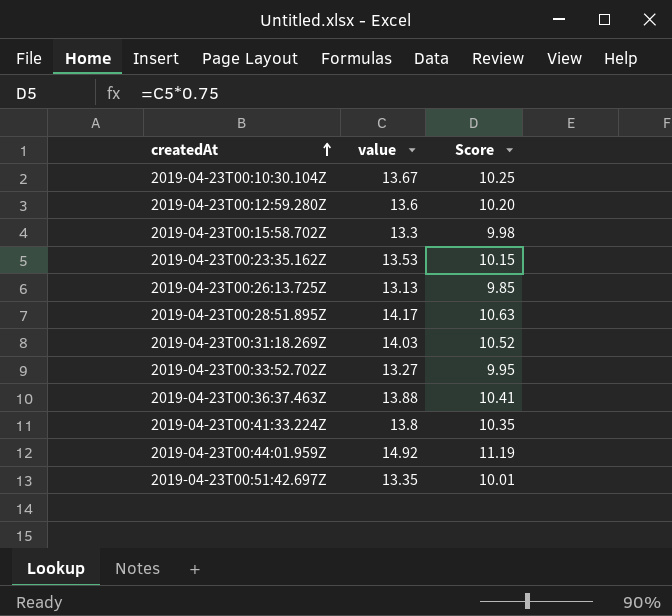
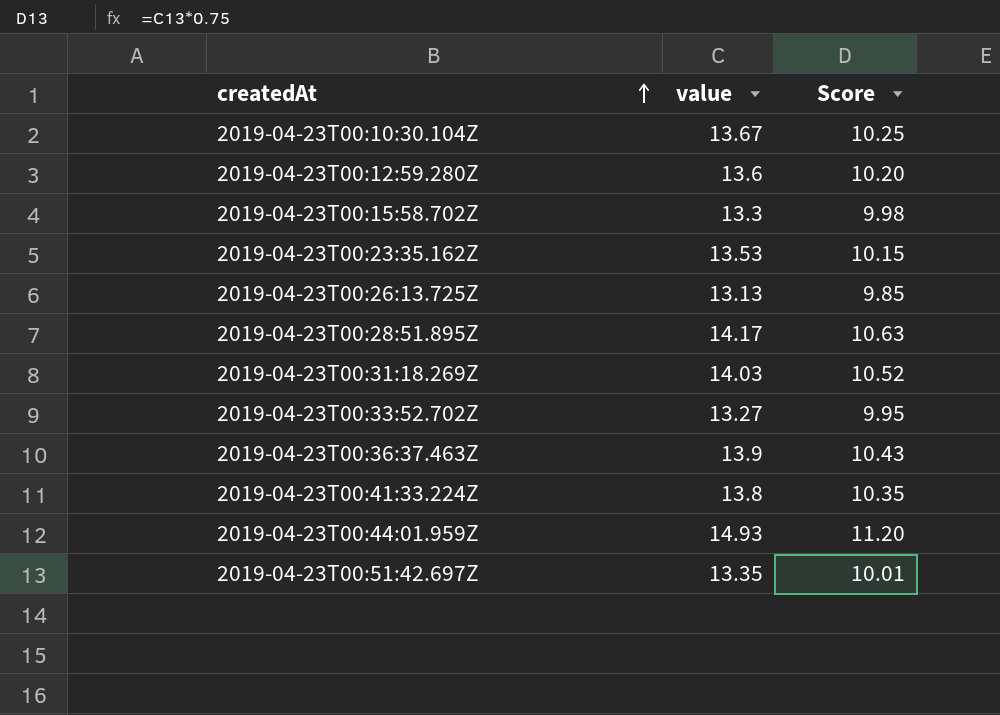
2019-04-23T00:36:37.463Z | value: 13.88 -> 13.9
2019-04-23T00:36:37.463Z | Score: 10.41 -> 10.43
2019-04-23T00:44:01.959Z | value: 14.92 -> 14.93
2019-04-23T00:44:01.959Z | Score: 11.19 -> 11.20

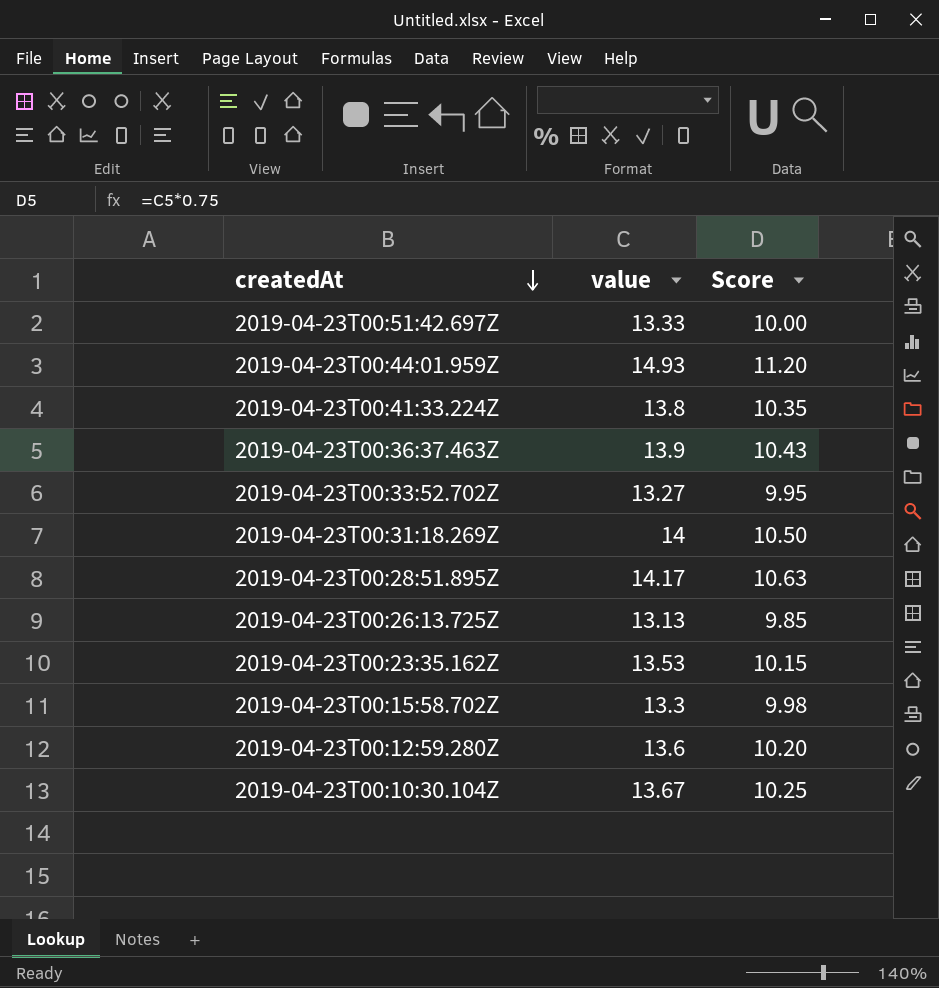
row order: createdAt ascending -> createdAt descending
2019-04-23T00:51:42.697Z | value: 13.35 -> 13.33
2019-04-23T00:51:42.697Z | Score: 10.01 -> 10.00
2019-04-23T00:31:18.269Z | value: 14.03 -> 14
2019-04-23T00:31:18.269Z | Score: 10.52 -> 10.50

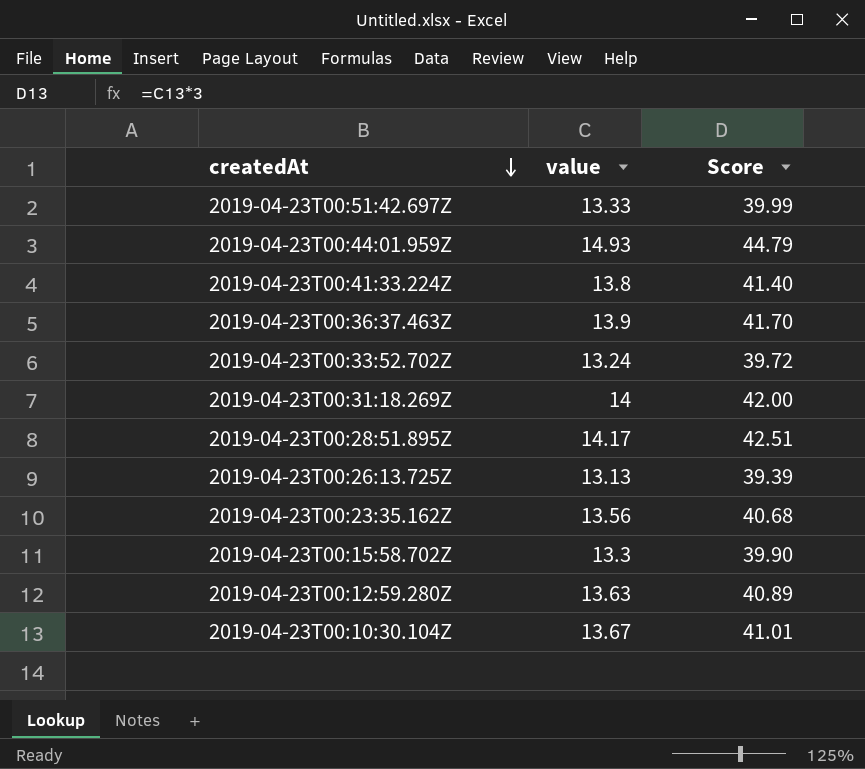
column Score | formula: [value] * 0.75 -> [value] * 3
2019-04-23T00:33:52.702Z | value: 13.27 -> 13.24
2019-04-23T00:23:35.162Z | value: 13.53 -> 13.56
2019-04-23T00:12:59.280Z | value: 13.6 -> 13.63

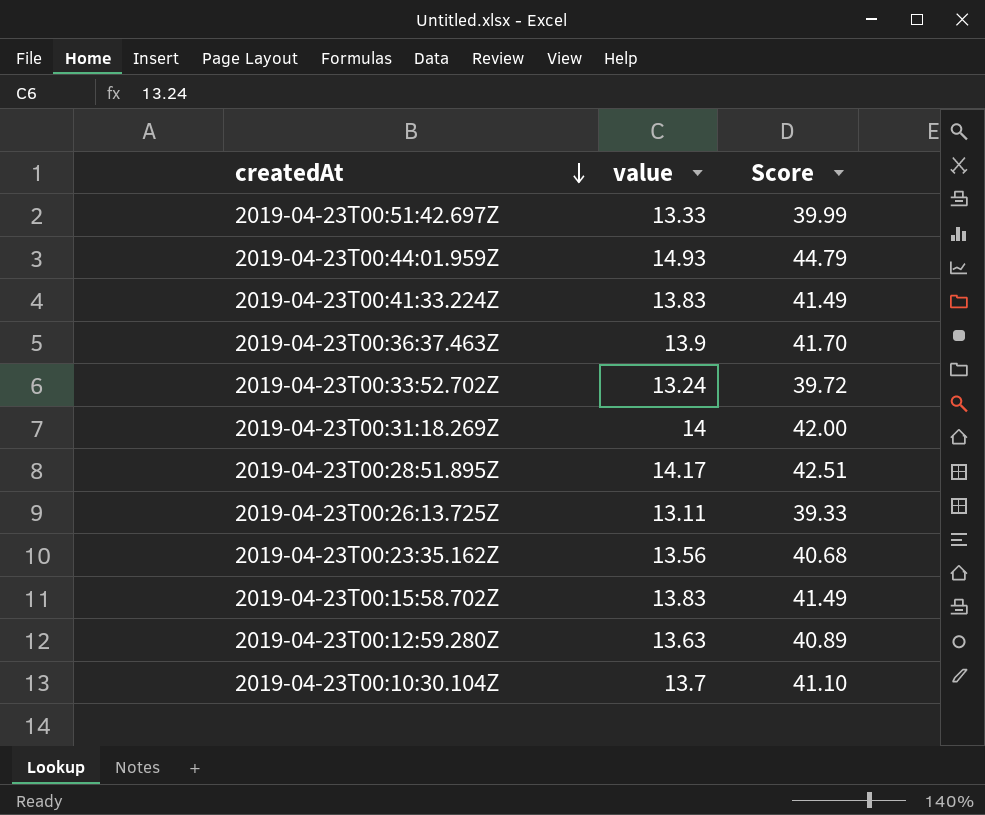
2019-04-23T00:41:33.224Z | value: 13.8 -> 13.83
2019-04-23T00:41:33.224Z | Score: 41.40 -> 41.49
2019-04-23T00:26:13.725Z | value: 13.13 -> 13.11
2019-04-23T00:26:13.725Z | Score: 39.39 -> 39.33
2019-04-23T00:15:58.702Z | value: 13.3 -> 13.83
2019-04-23T00:15:58.702Z | Score: 39.90 -> 41.49
2019-04-23T00:10:30.104Z | value: 13.67 -> 13.7
2019-04-23T00:10:30.104Z | Score: 41.01 -> 41.10

